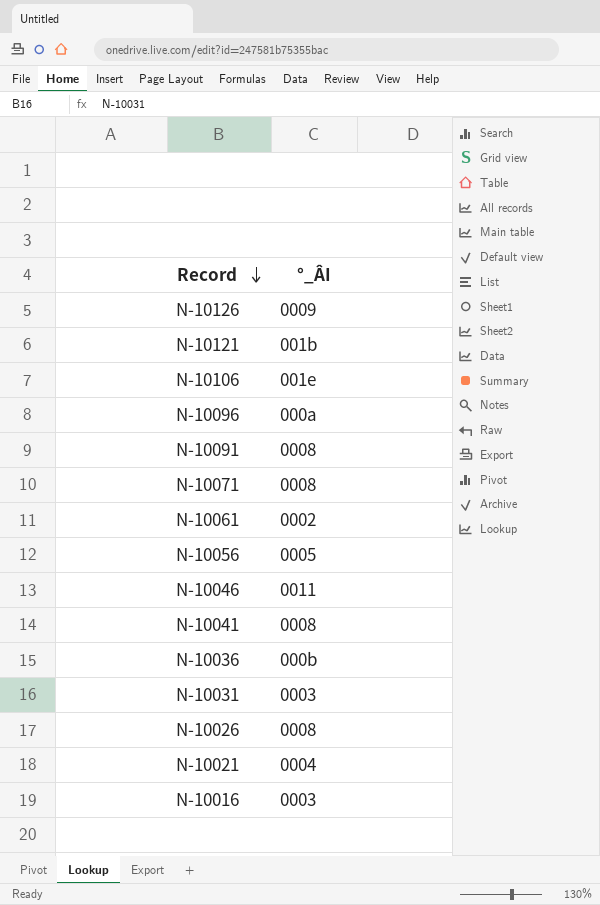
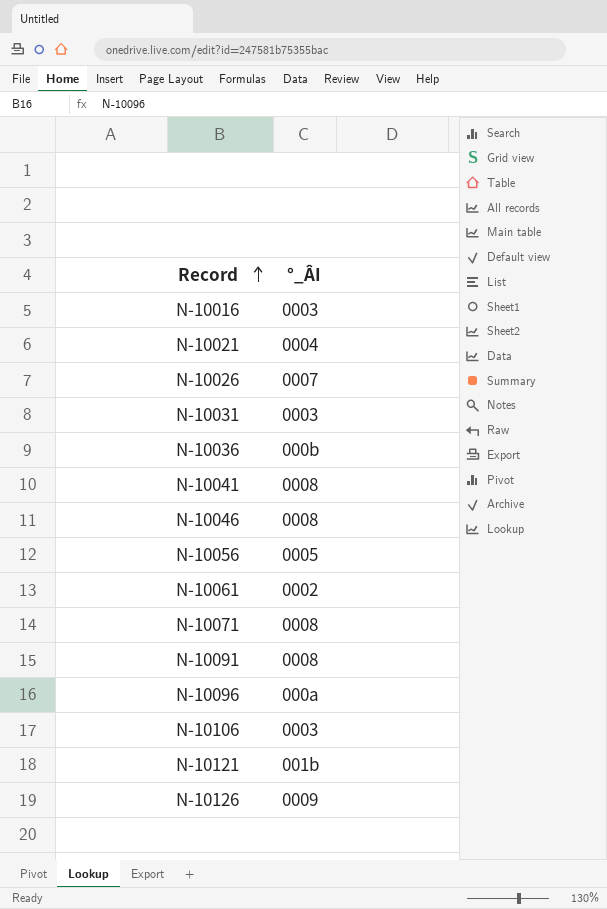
row order: Record descending -> Record ascending
N-10026 | °_ÂI: 0008 -> 0007
N-10046 | °_ÂI: 0011 -> 0008
N-10106 | °_ÂI: 001e -> 0003

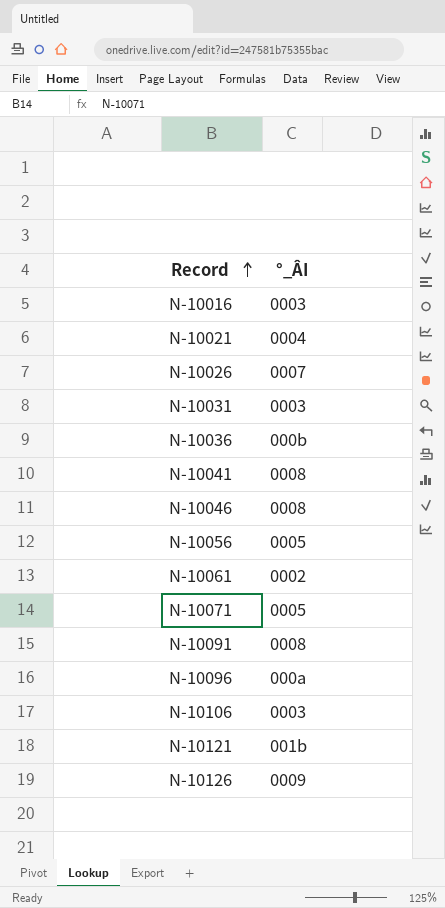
N-10071 | °_ÂI: 0008 -> 0005

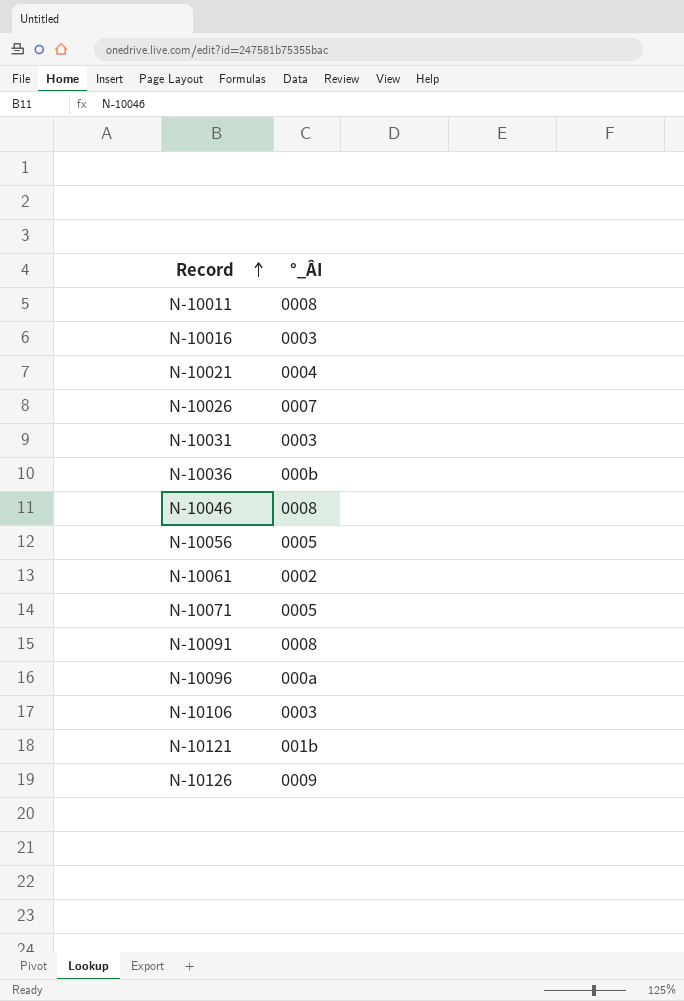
row N-10041: 0008 -> none
row N-10011: none -> 0008

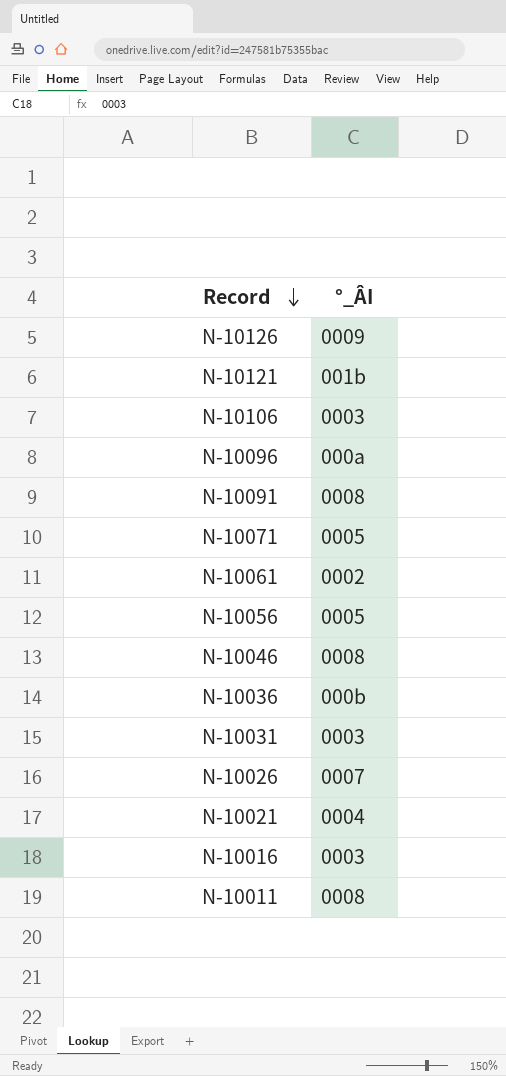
row order: Record ascending -> Record descending

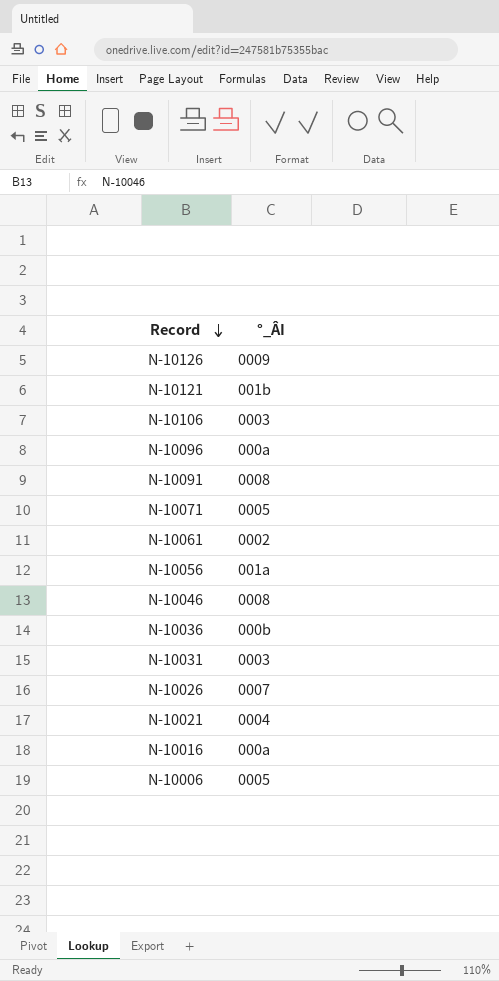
row N-10011: 0008 -> none
N-10056 | °_ÂI: 0005 -> 001a
N-10016 | °_ÂI: 0003 -> 000a
row N-10006: none -> 0005

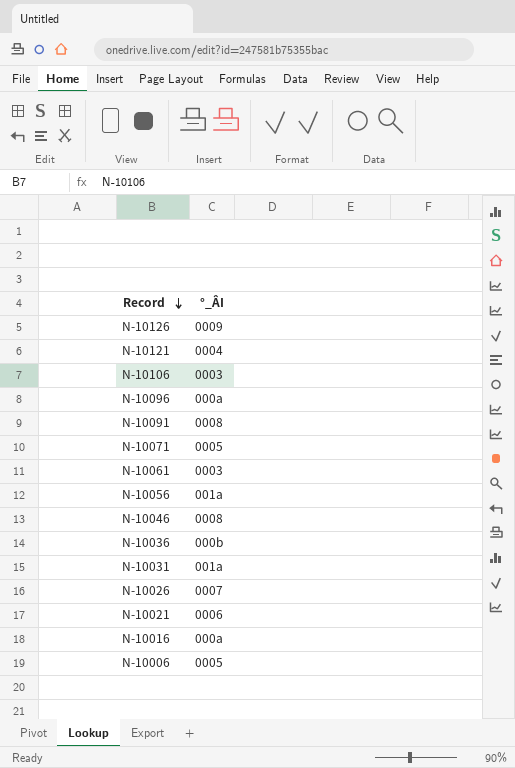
N-10121 | °_ÂI: 001b -> 0004
N-10061 | °_ÂI: 0002 -> 0003
N-10031 | °_ÂI: 0003 -> 001a
N-10021 | °_ÂI: 0004 -> 0006

